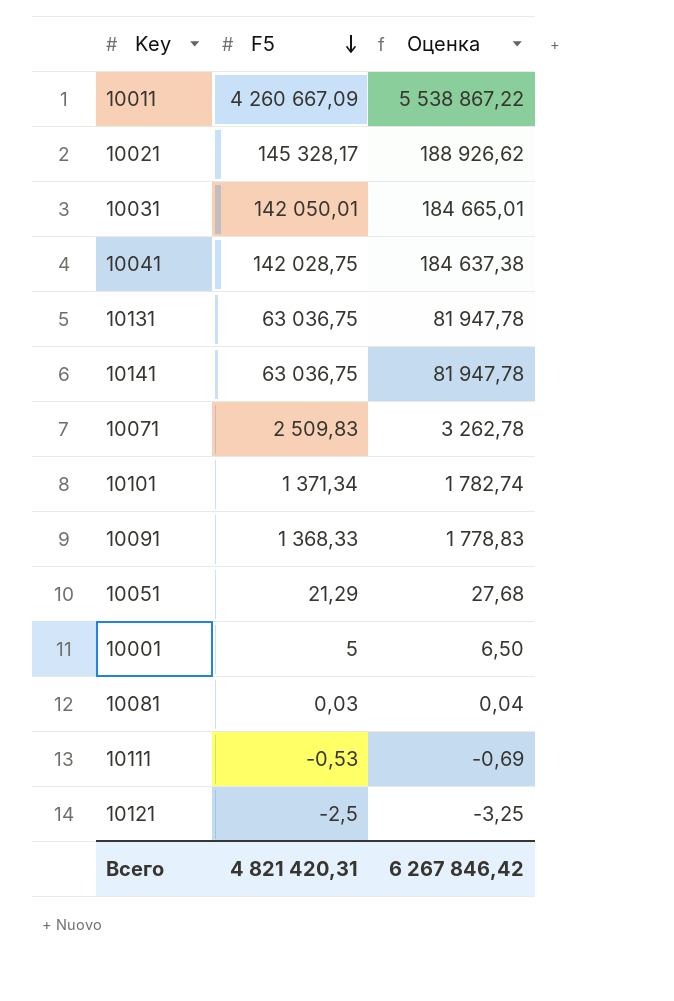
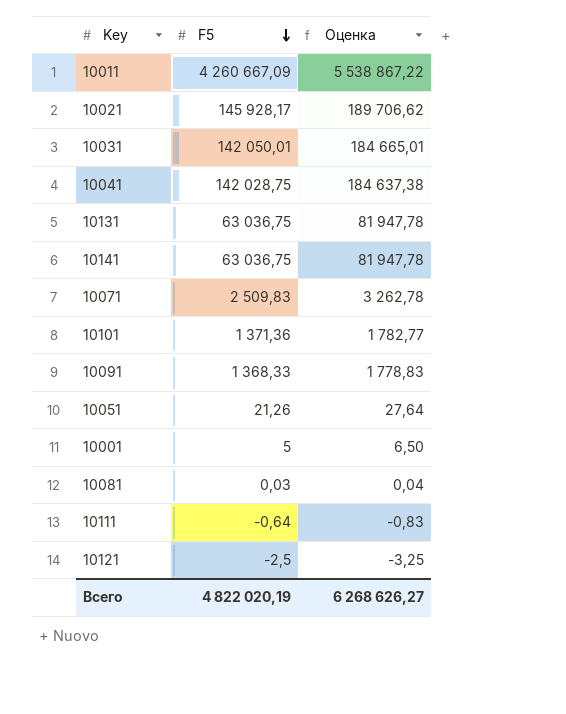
10021 | F5: 145 328,17 -> 145 928,17
10021 | Оценка: 188 926,62 -> 189 706,62
10101 | F5: 1 371,34 -> 1 371,36
10101 | Оценка: 1 782,74 -> 1 782,77
10051 | F5: 21,29 -> 21,26
10051 | Оценка: 27,68 -> 27,64
10111 | F5: -0,53 -> -0,64
10111 | Оценка: -0,69 -> -0,83
Всего | F5: 4 821 420,31 -> 4 822 020,19
Всего | Оценка: 6 267 846,42 -> 6 268 626,27

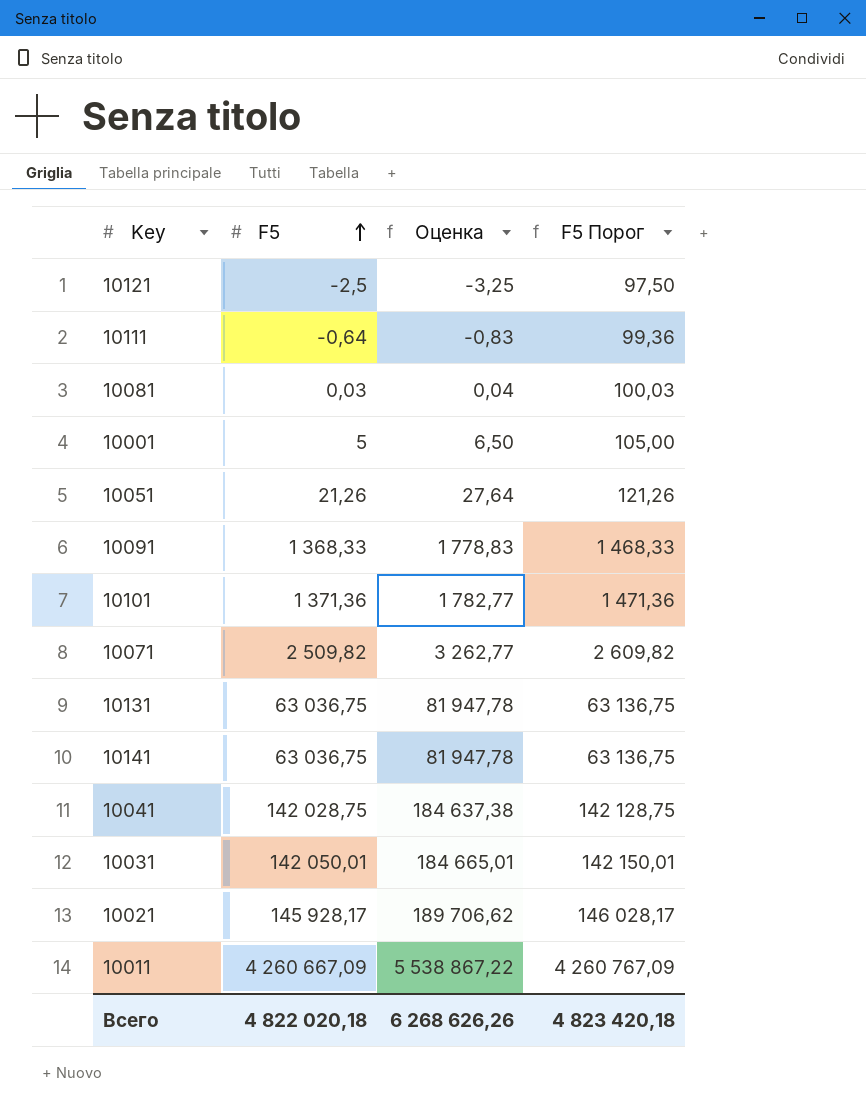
row order: F5 descending -> F5 ascending
column F5 Порог | formula: none -> [F5] + 100
10071 | F5: 2 509,83 -> 2 509,82
10071 | Оценка: 3 262,78 -> 3 262,77
Всего | F5: 4 822 020,19 -> 4 822 020,18
Всего | Оценка: 6 268 626,27 -> 6 268 626,26

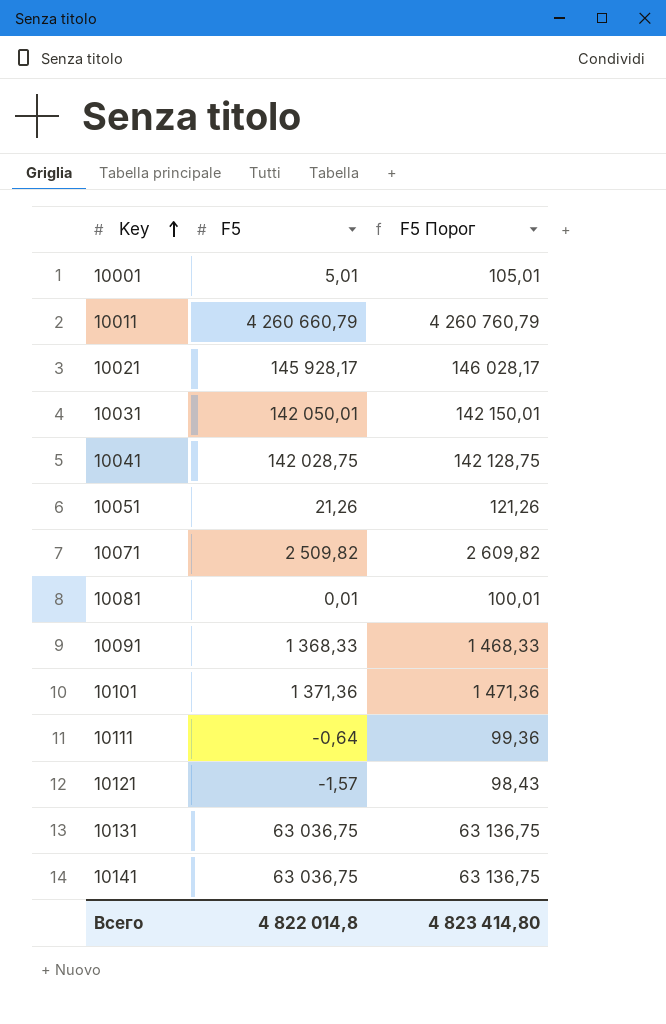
row order: F5 ascending -> Key ascending
column Оценка | formula: [F5] * 1,3 -> none
10001 | F5: 5 -> 5,01
10001 | F5 Порог: 105,00 -> 105,01
10011 | F5: 4 260 667,09 -> 4 260 660,79
10011 | F5 Порог: 4 260 767,09 -> 4 260 760,79
10081 | F5: 0,03 -> 0,01
10081 | F5 Порог: 100,03 -> 100,01
10121 | F5: -2,5 -> -1,57
10121 | F5 Порог: 97,50 -> 98,43
Всего | F5: 4 822 020,18 -> 4 822 014,8
Всего | F5 Порог: 4 823 420,18 -> 4 823 414,80

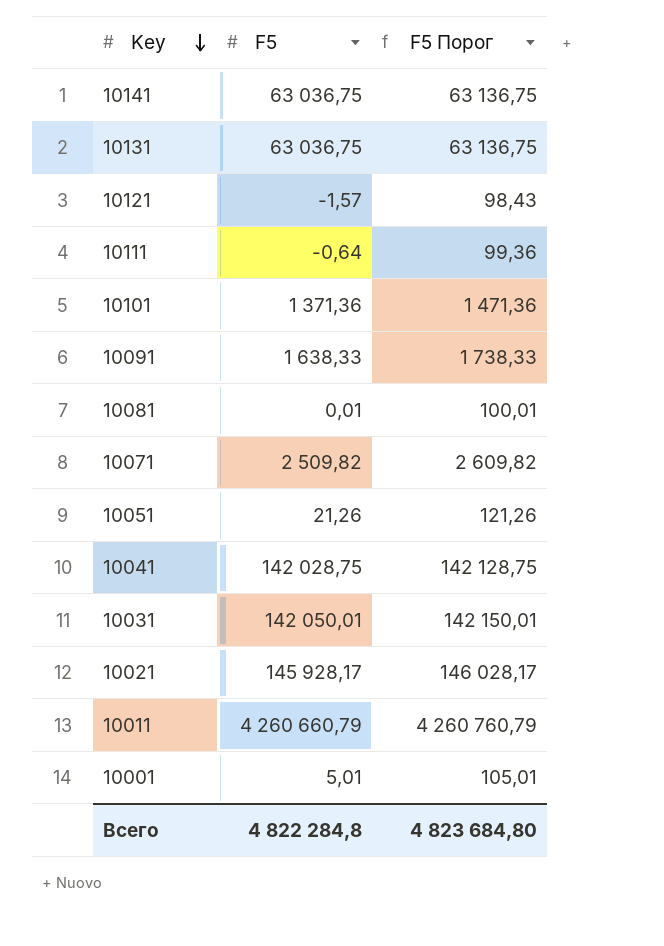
row order: Key ascending -> Key descending
10091 | F5: 1 368,33 -> 1 638,33
10091 | F5 Порог: 1 468,33 -> 1 738,33
Всего | F5: 4 822 014,8 -> 4 822 284,8
Всего | F5 Порог: 4 823 414,80 -> 4 823 684,80

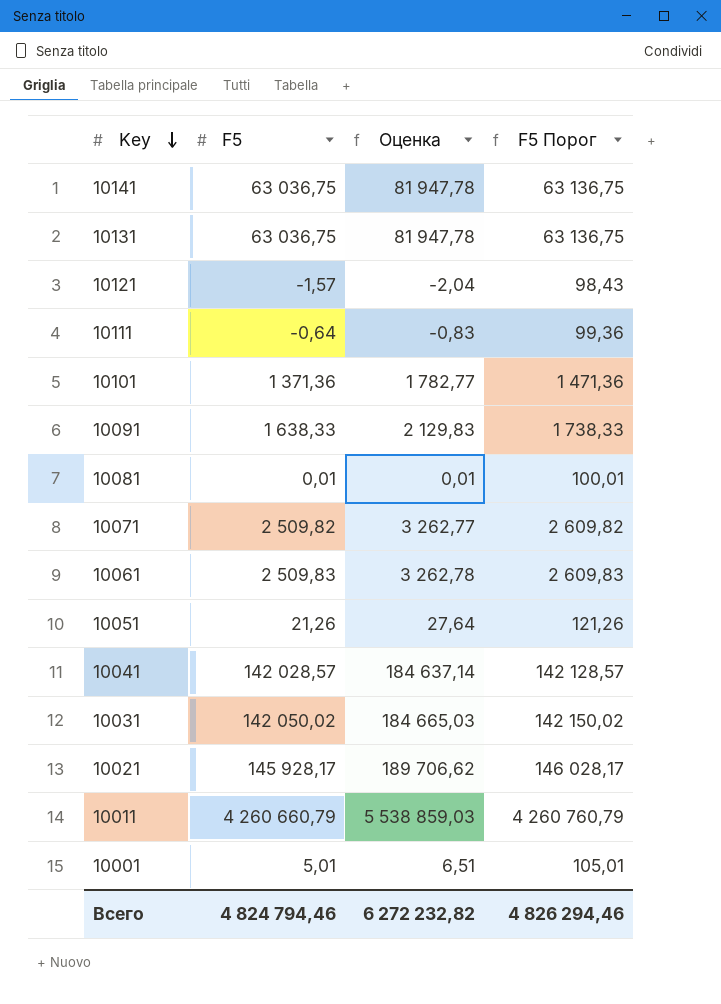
column Оценка | formula: none -> [F5] * 1,3
row 10061: none -> 2 509,83 | 3 262,78 | 2 609,83
10041 | F5: 142 028,75 -> 142 028,57
10041 | F5 Порог: 142 128,75 -> 142 128,57
10031 | F5: 142 050,01 -> 142 050,02
10031 | F5 Порог: 142 150,01 -> 142 150,02
Всего | F5: 4 822 284,8 -> 4 824 794,46
Всего | F5 Порог: 4 823 684,80 -> 4 826 294,46

